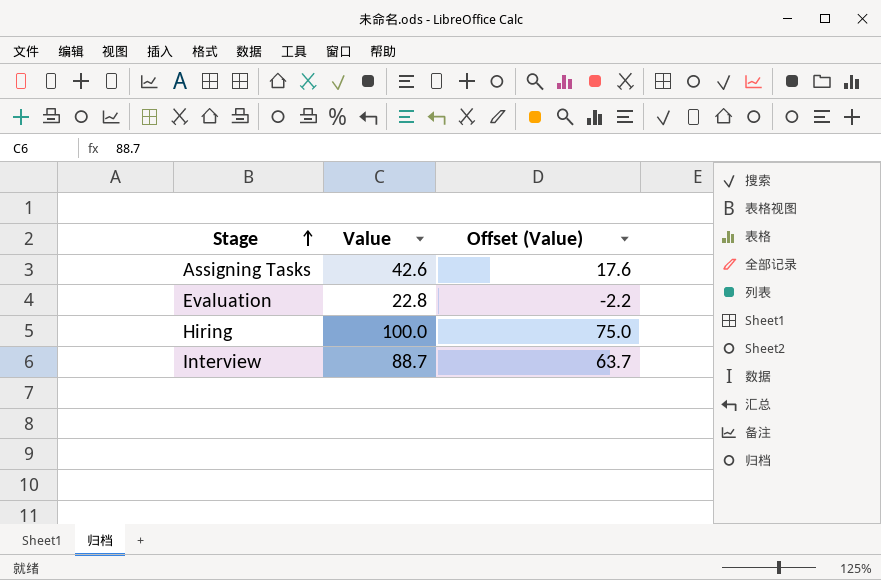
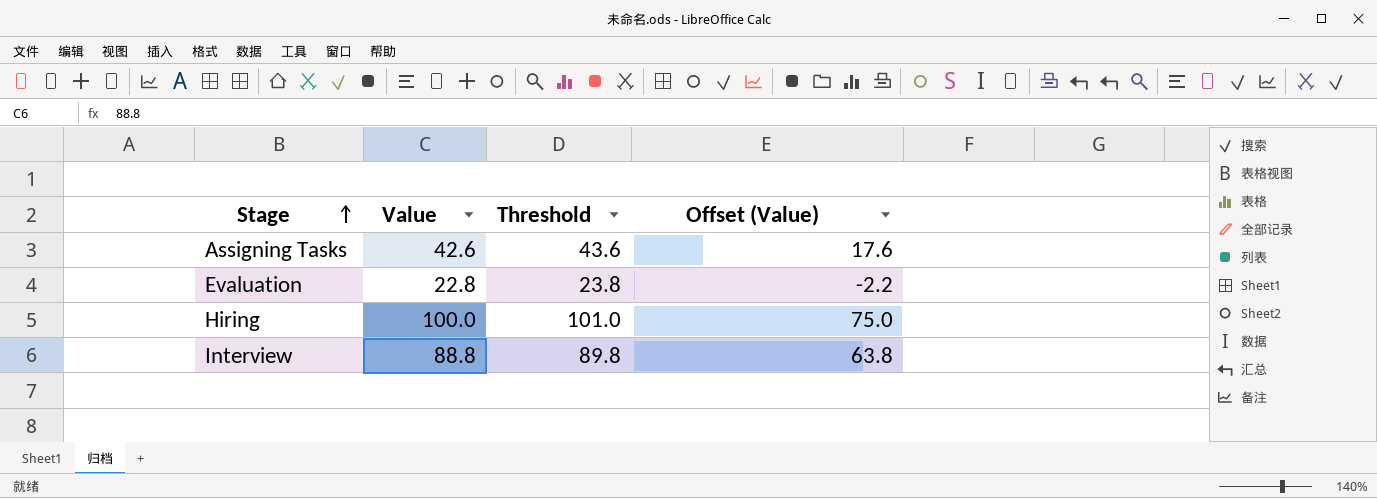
column Threshold | formula: none -> [Value] + 1
Interview | Value: 88.7 -> 88.8
Interview | Offset (Value): 63.7 -> 63.8

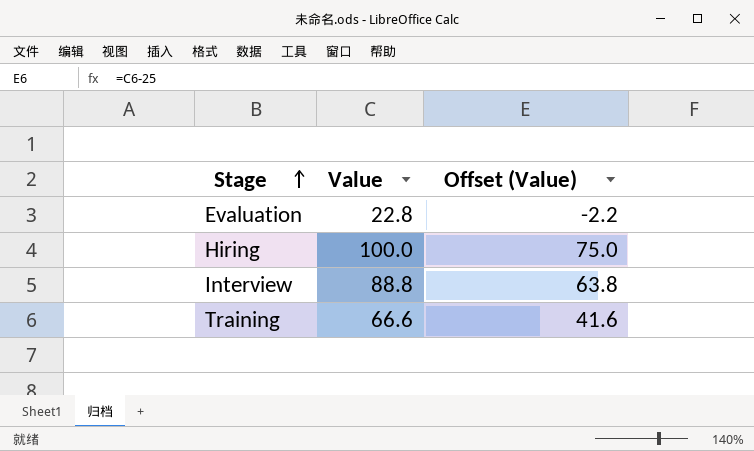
column Threshold | formula: [Value] + 1 -> none
row Assigning Tasks: 42.6 | 43.6 | 17.6 -> none
row Training: none -> 66.6 | 41.6

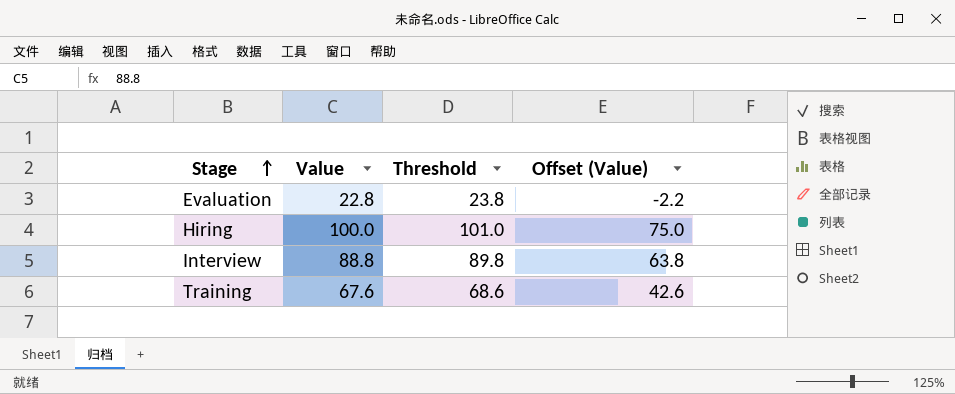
column Threshold | formula: none -> [Value] + 1
Training | Value: 66.6 -> 67.6
Training | Offset (Value): 41.6 -> 42.6

